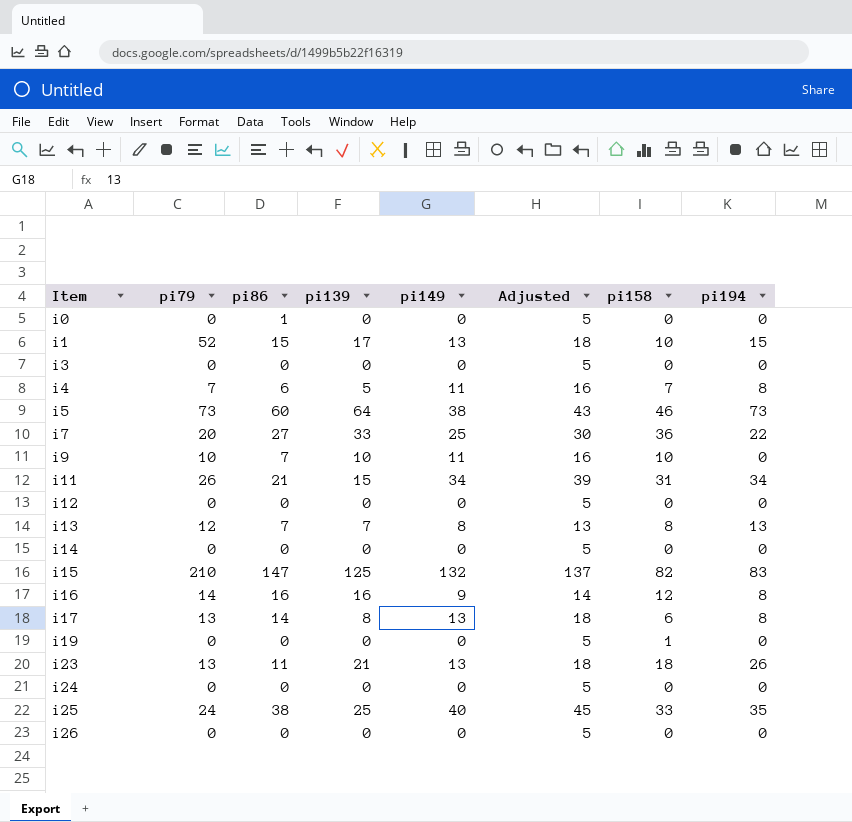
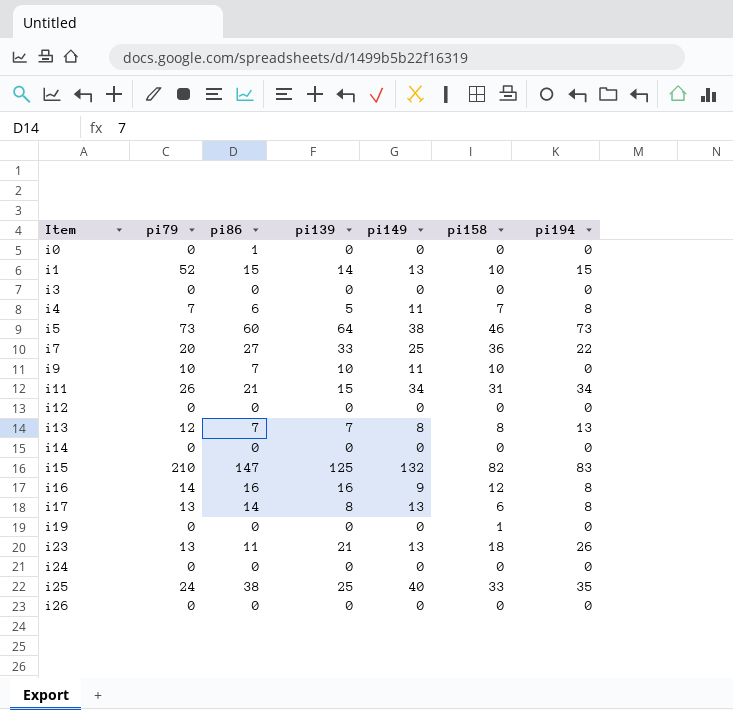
column Adjusted | formula: [pi149] + 5 -> none
i1 | pi139: 17 -> 14

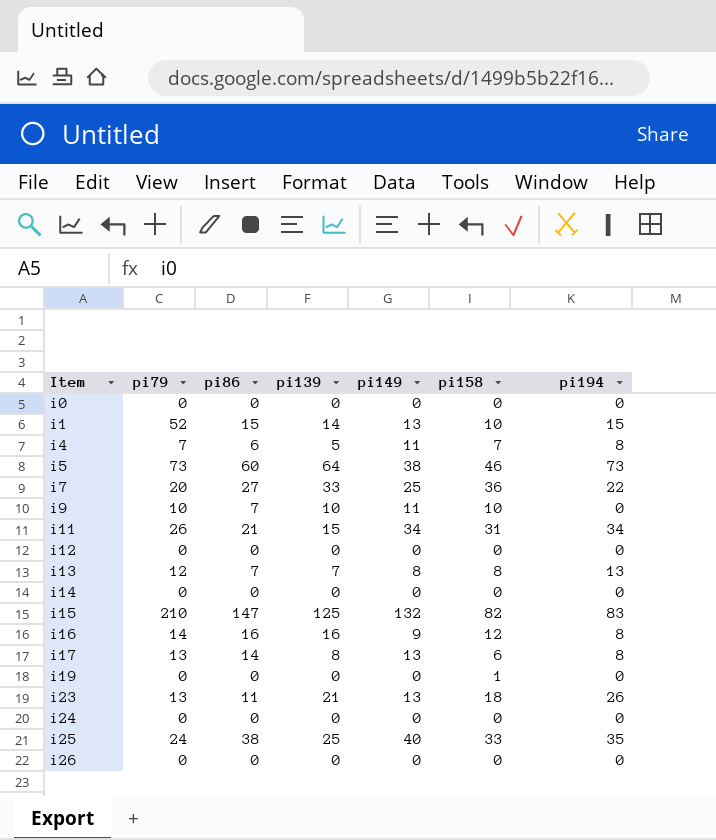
row i3: 0 | 0 | 0 | 0 | 0 | 0 -> none
i0 | pi86: 1 -> 0

